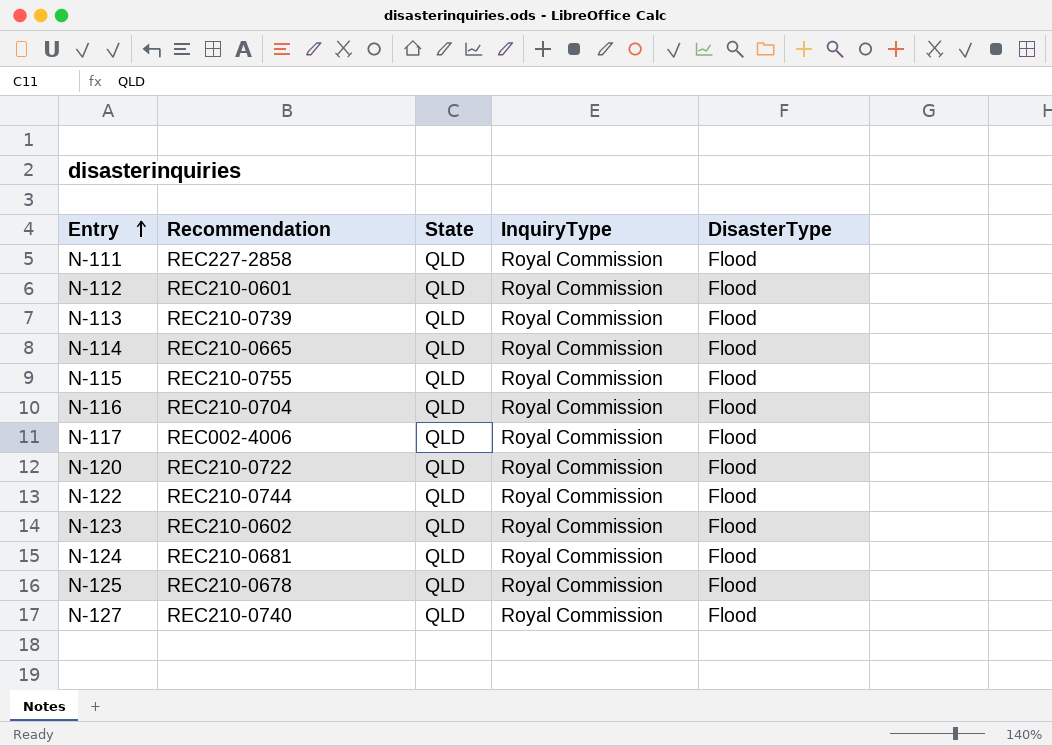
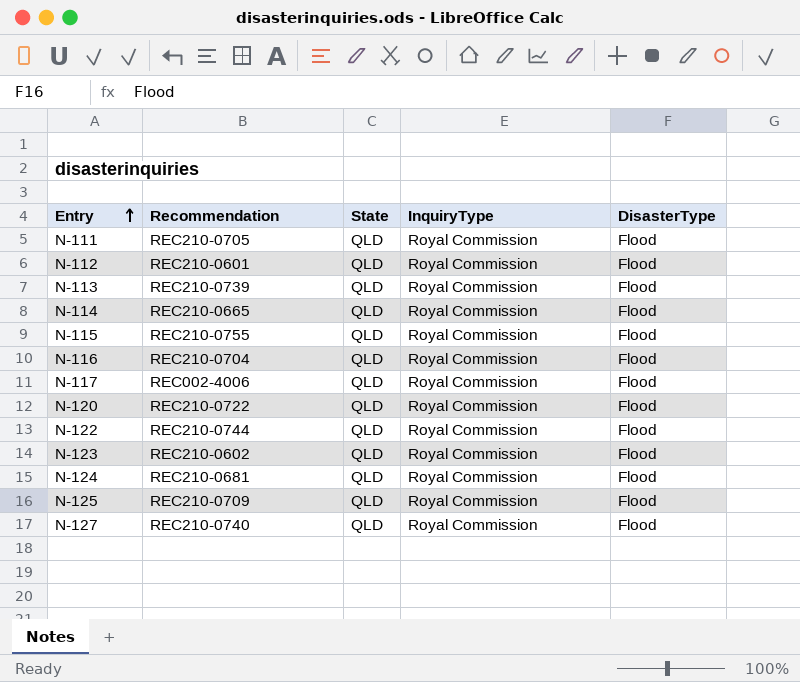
N-111 | Recommendation: REC227-2858 -> REC210-0705
N-125 | Recommendation: REC210-0678 -> REC210-0709

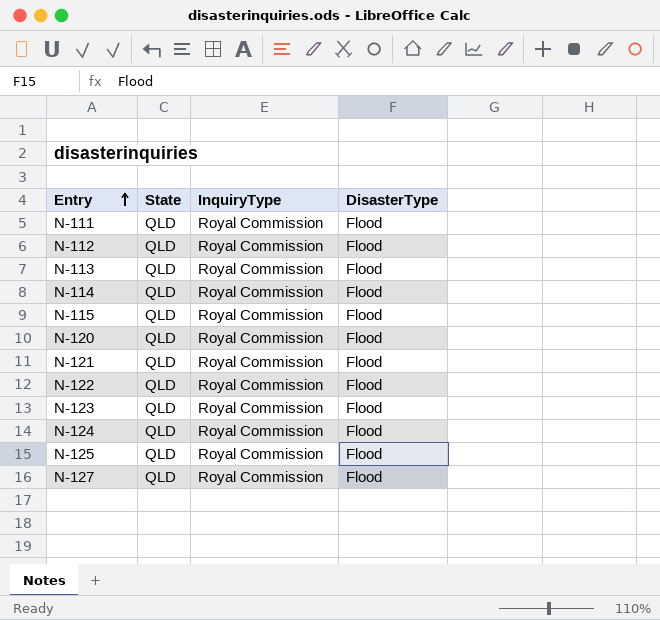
column Recommendation | position: 2 -> none
row N-116: REC210-0704 | QLD | Royal Commission | Flood -> none
row N-117: REC002-4006 | QLD | Royal Commission | Flood -> none
row N-121: none -> QLD | Royal Commission | Flood

